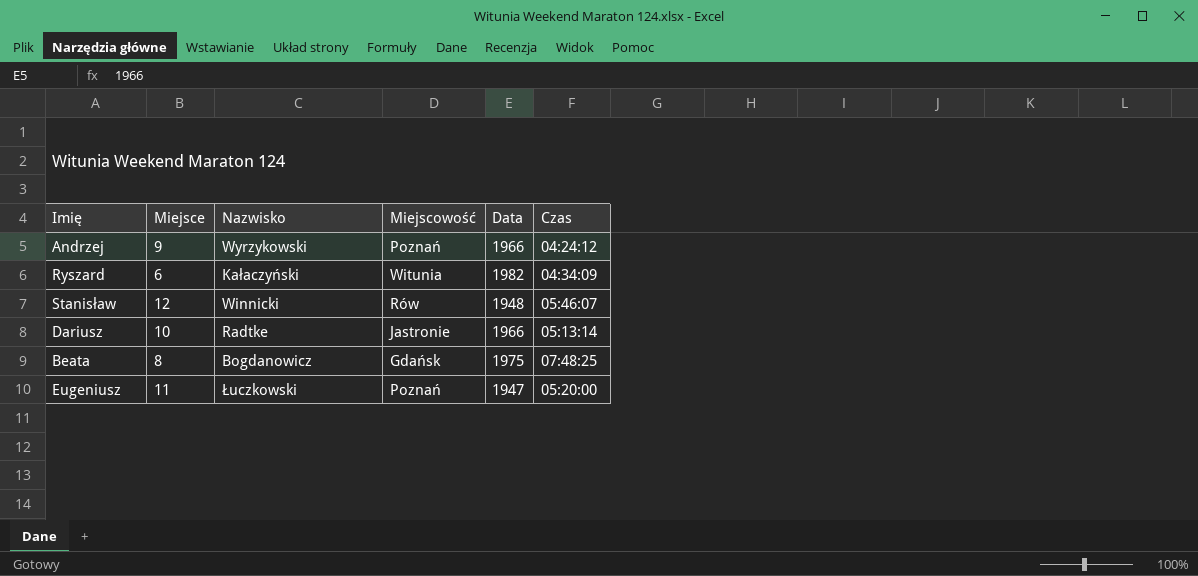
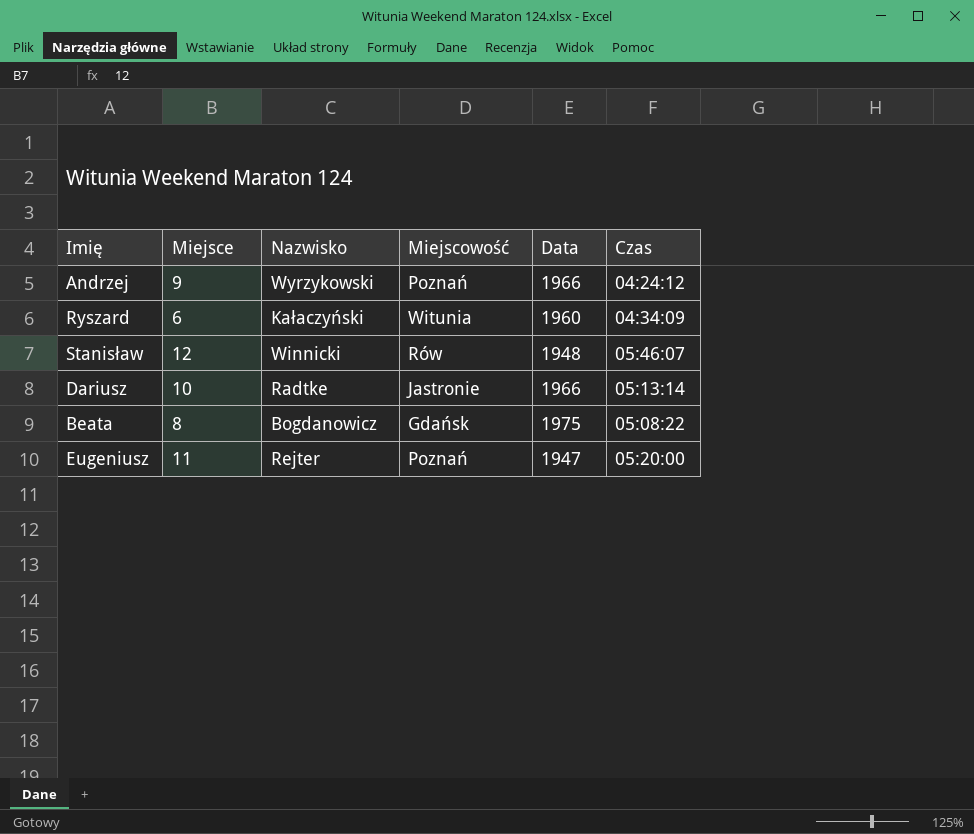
Ryszard | Data: 1982 -> 1960
Beata | Czas: 07:48:25 -> 05:08:22
Eugeniusz | Nazwisko: Łuczkowski -> Rejter

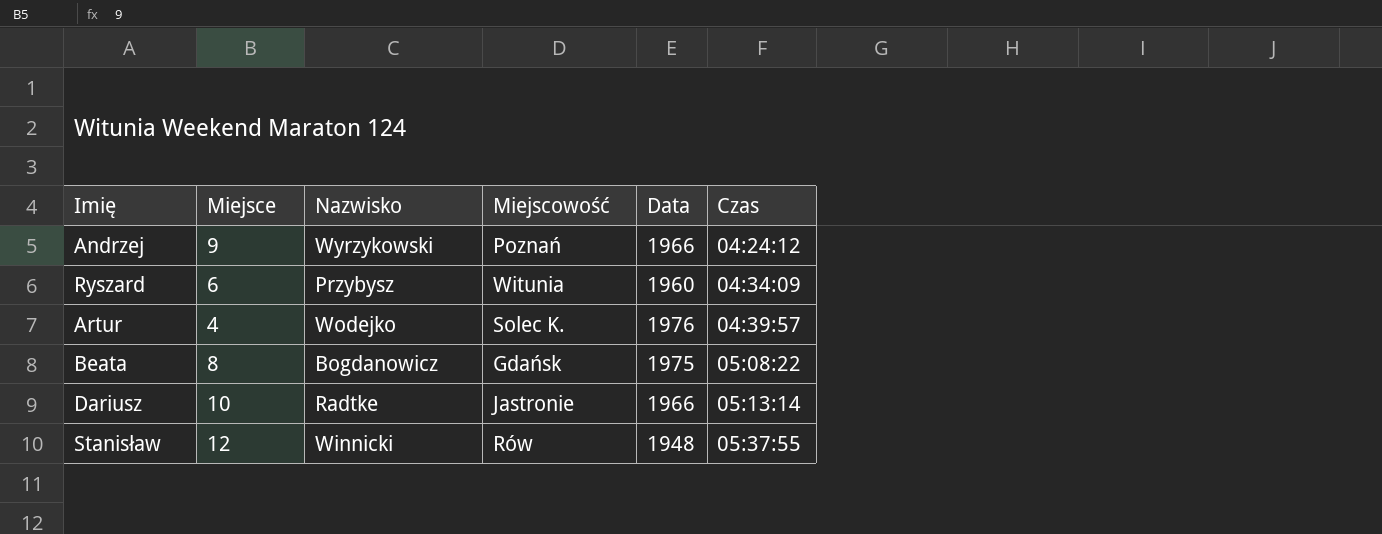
row order: none -> Czas ascending
row Eugeniusz: 11 | Rejter | Poznań | 1947 | 05:20:00 -> none
Ryszard | Nazwisko: Kałaczyński -> Przybysz
row Artur: none -> 4 | Wodejko | Solec K. | 1976 | 04:39:57
Stanisław | Czas: 05:46:07 -> 05:37:55

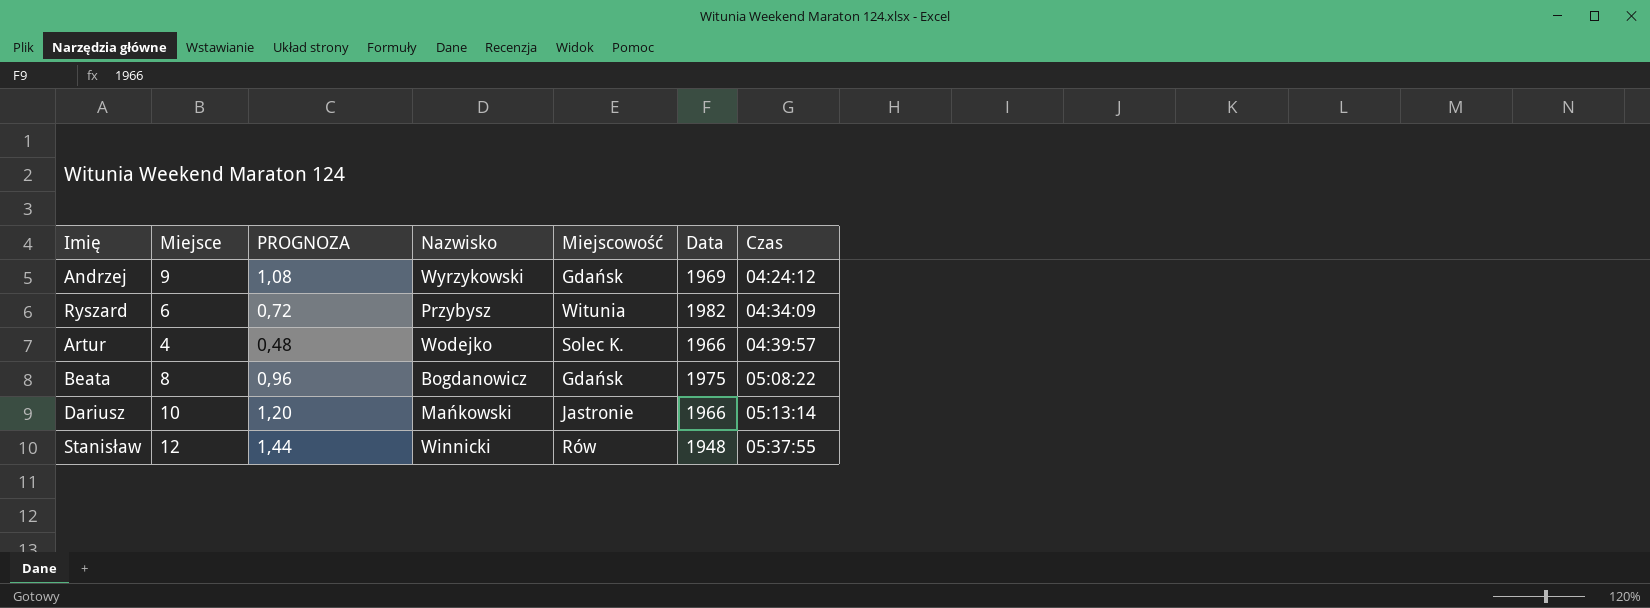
column PROGNOZA | formula: none -> [Miejsce] * 0,12
Andrzej | Miejscowość: Poznań -> Gdańsk
Andrzej | Data: 1966 -> 1969
Ryszard | Data: 1960 -> 1982
Artur | Data: 1976 -> 1966
Dariusz | Nazwisko: Radtke -> Mańkowski

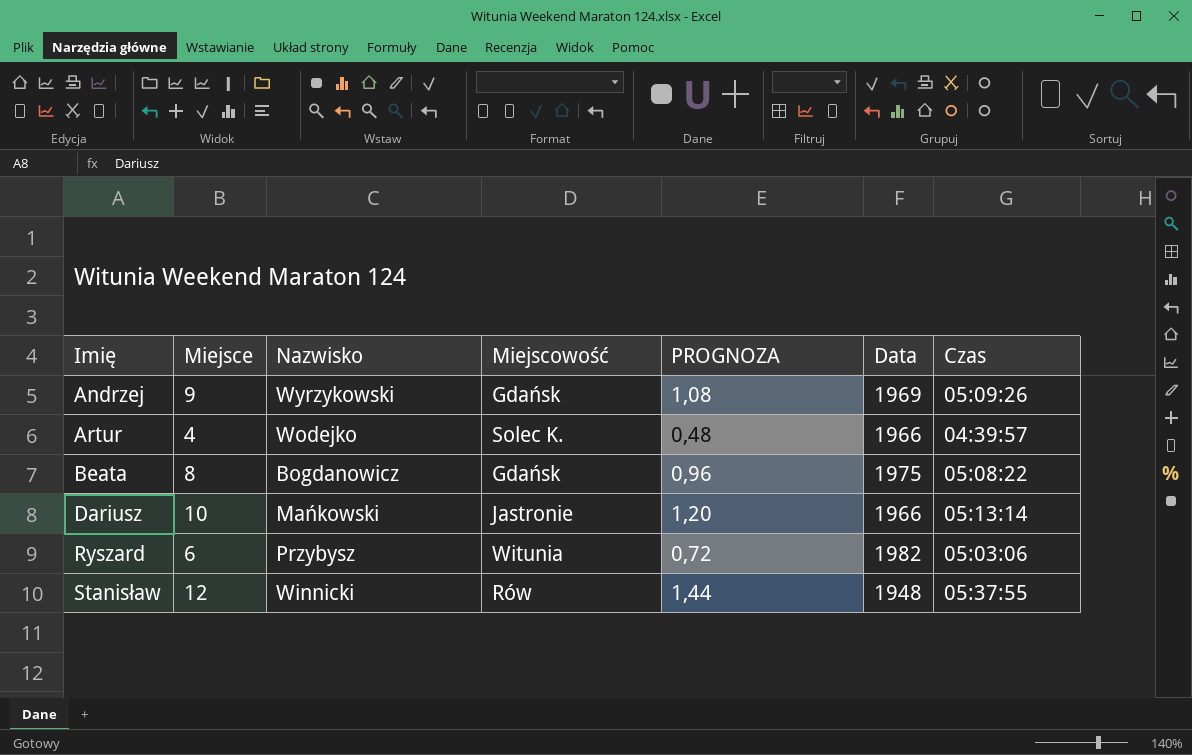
row order: Czas ascending -> Imię ascending
column PROGNOZA | position: 3 -> 5
Andrzej | Czas: 04:24:12 -> 05:09:26
Ryszard | Czas: 04:34:09 -> 05:03:06

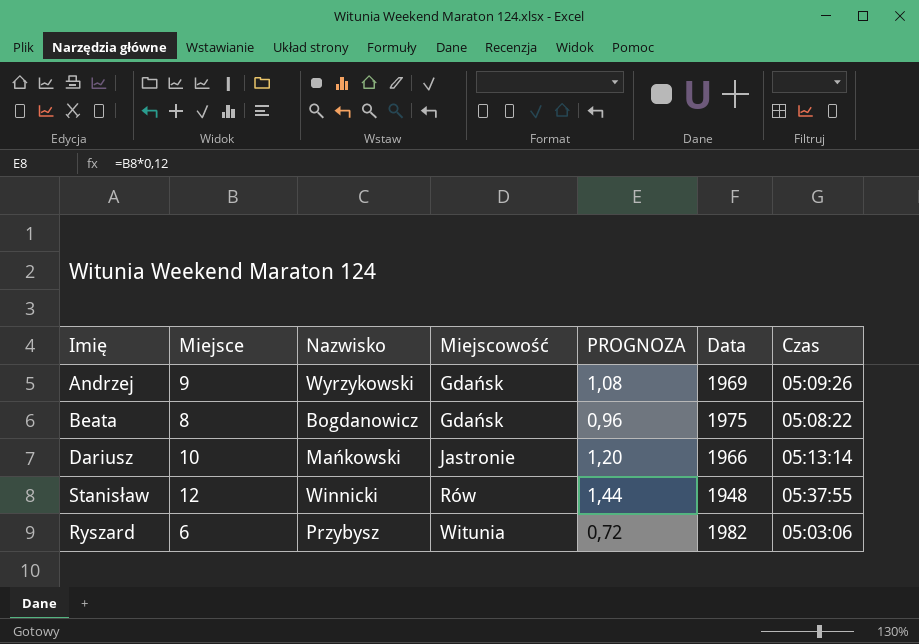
row order: Imię ascending -> Miejscowość ascending
row Artur: 4 | Wodejko | Solec K. | 0,48 | 1966 | 04:39:57 -> none

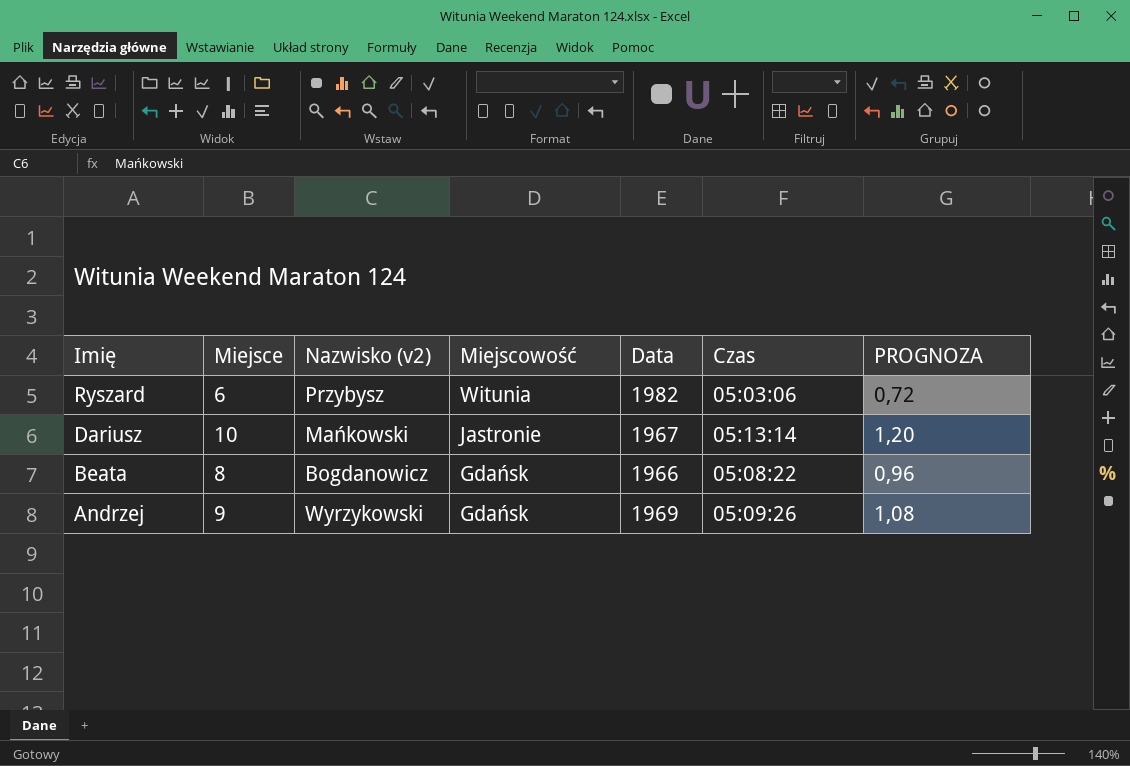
row order: Miejscowość ascending -> Imię descending
column name: Nazwisko -> Nazwisko (v2)
column PROGNOZA | position: 5 -> 7
row Stanisław: 12 | Winnicki | Rów | 1,44 | 1948 | 05:37:55 -> none
Dariusz | Data: 1966 -> 1967
Beata | Data: 1975 -> 1966

